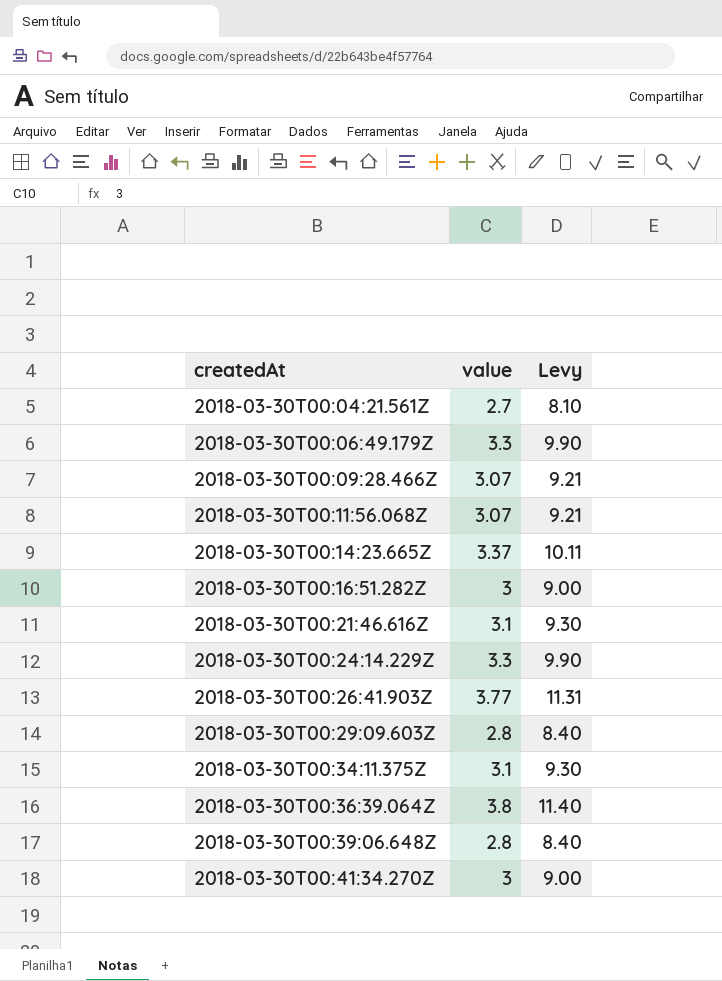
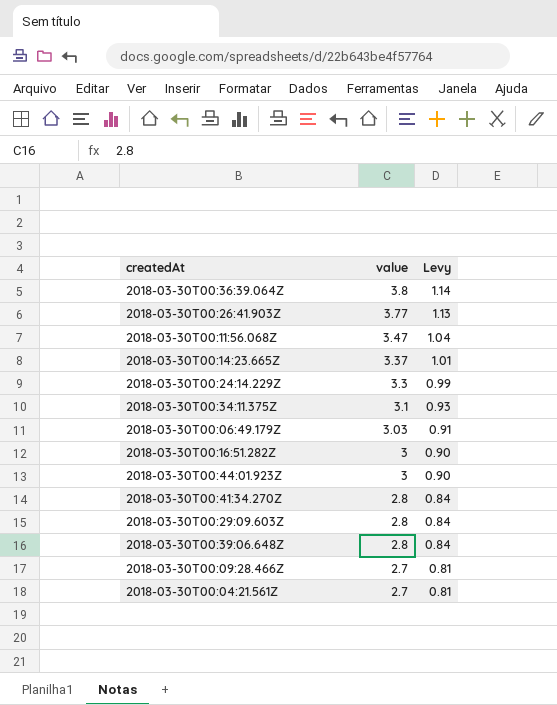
row order: createdAt ascending -> value descending
column Levy | formula: [value] * 3 -> [value] * 0.3
row 2018-03-30T00:21:46.616Z: 3.1 | 9.30 -> none
2018-03-30T00:11:56.068Z | value: 3.07 -> 3.47
2018-03-30T00:06:49.179Z | value: 3.3 -> 3.03
row 2018-03-30T00:44:01.923Z: none -> 3 | 0.90
2018-03-30T00:41:34.270Z | value: 3 -> 2.8
2018-03-30T00:09:28.466Z | value: 3.07 -> 2.7

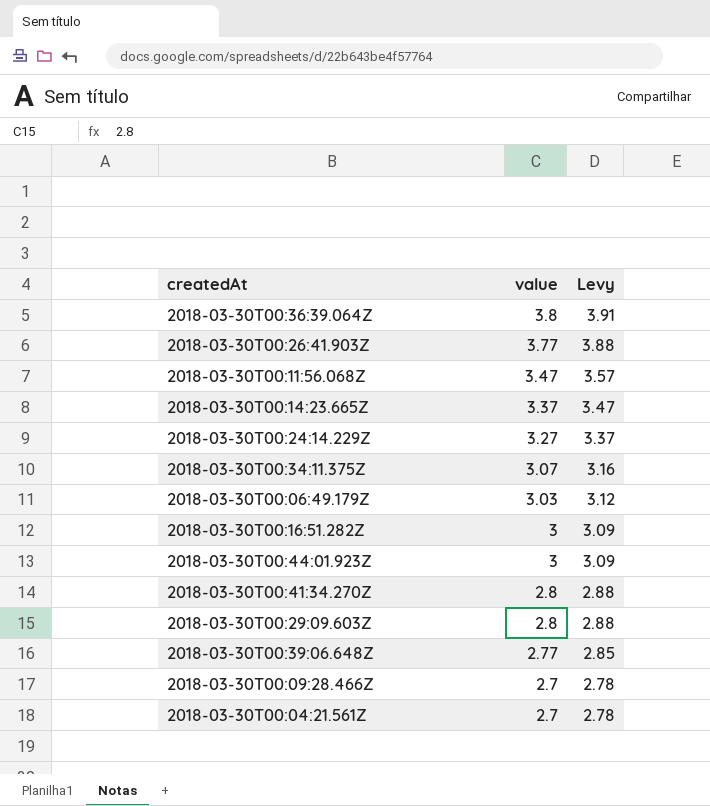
column Levy | formula: [value] * 0.3 -> [value] * 1.03
2018-03-30T00:24:14.229Z | value: 3.3 -> 3.27
2018-03-30T00:34:11.375Z | value: 3.1 -> 3.07
2018-03-30T00:39:06.648Z | value: 2.8 -> 2.77

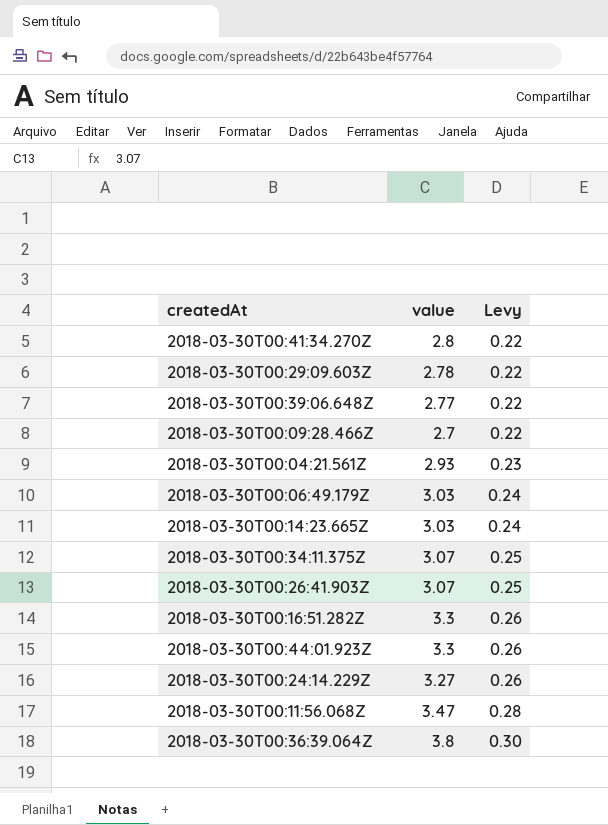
row order: value descending -> Levy ascending
column Levy | formula: [value] * 1.03 -> [value] * 0.08
2018-03-30T00:29:09.603Z | value: 2.8 -> 2.78
2018-03-30T00:04:21.561Z | value: 2.7 -> 2.93
2018-03-30T00:14:23.665Z | value: 3.37 -> 3.03
2018-03-30T00:26:41.903Z | value: 3.77 -> 3.07
2018-03-30T00:16:51.282Z | value: 3 -> 3.3
2018-03-30T00:44:01.923Z | value: 3 -> 3.3

